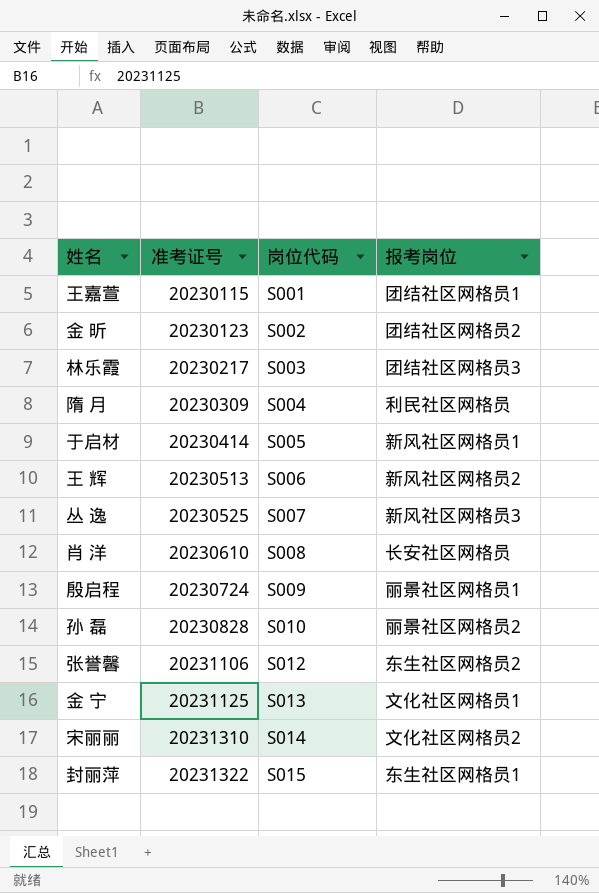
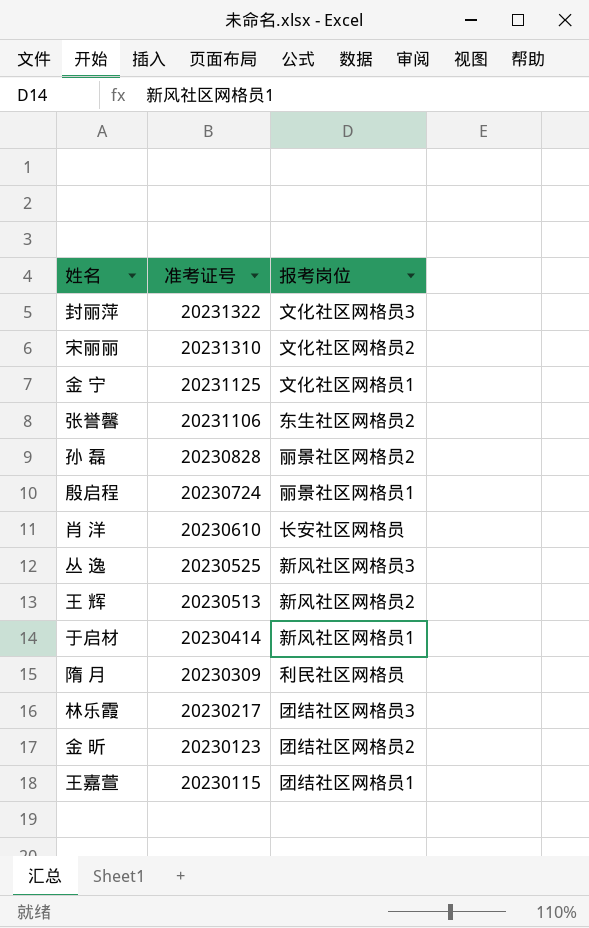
row order: 准考证号 ascending -> 准考证号 descending
column 岗位代码 | position: 3 -> none
封丽萍 | 报考岗位: 东生社区网格员1 -> 文化社区网格员3

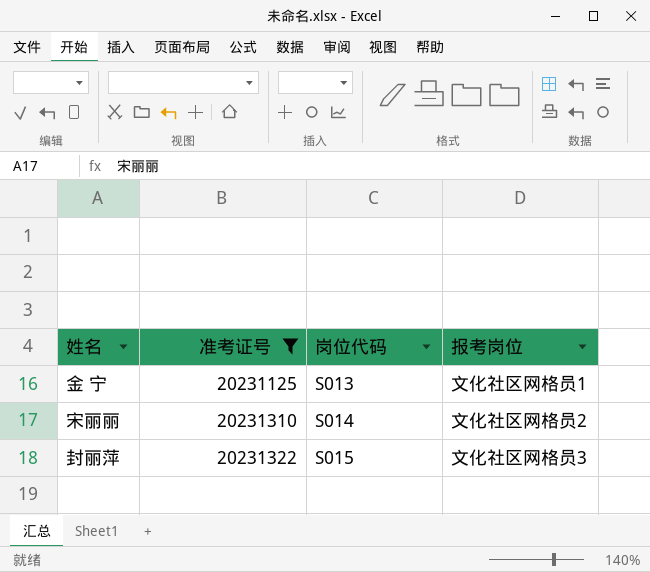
filter: none -> 准考证号 >= 20231125
row order: 准考证号 descending -> 准考证号 ascending
column 岗位代码 | position: none -> 3

